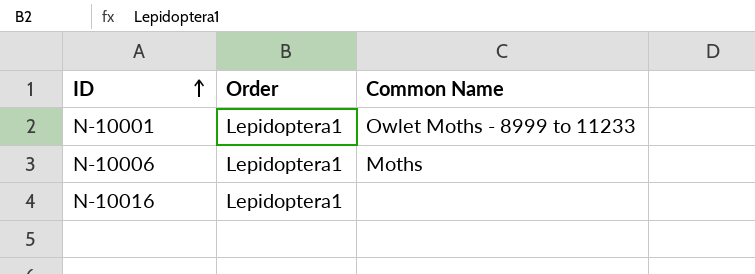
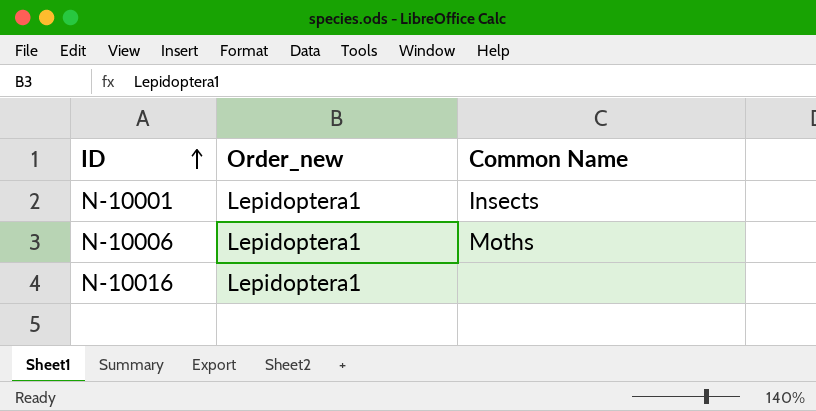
column name: Order -> Order_new
N-10001 | Common Name: Owlet Moths - 8999 to 11233 -> Insects

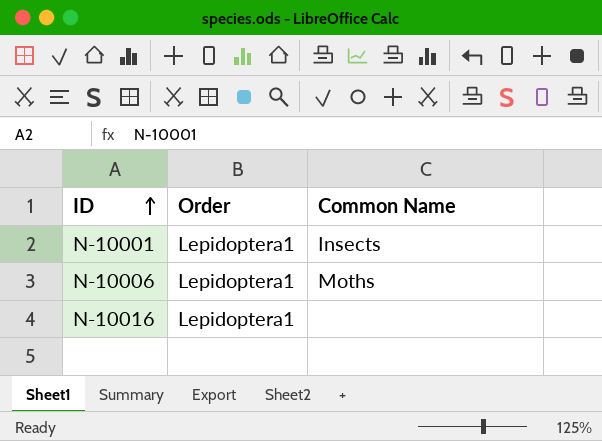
column name: Order_new -> Order

